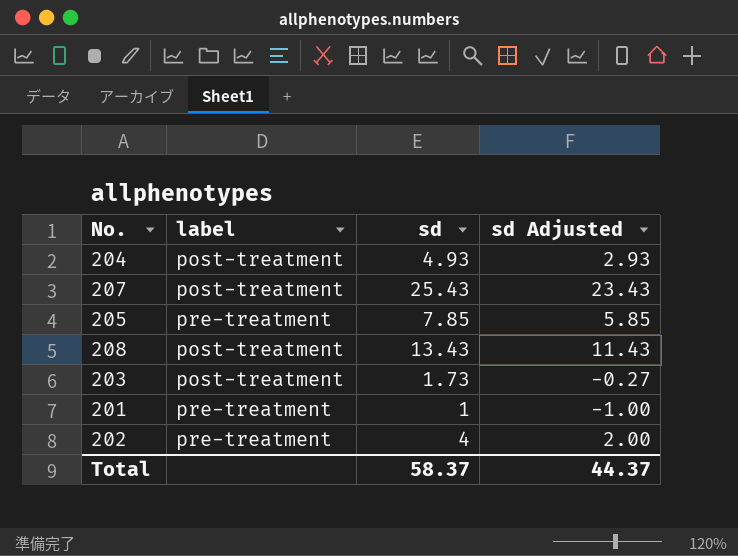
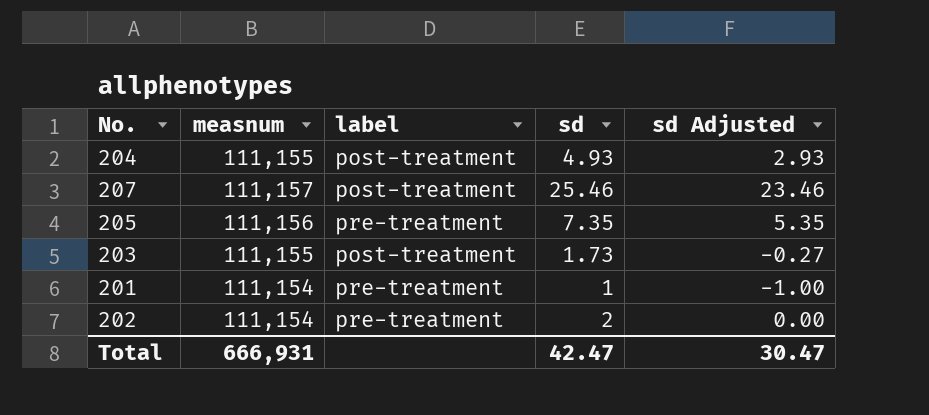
column measnum | position: none -> 2
row 208: post-treatment | 13.43 | 11.43 -> none
207 | sd: 25.43 -> 25.46
207 | sd Adjusted: 23.43 -> 23.46
205 | sd: 7.85 -> 7.35
205 | sd Adjusted: 5.85 -> 5.35
202 | sd: 4 -> 2
202 | sd Adjusted: 2.00 -> 0.00
Total | sd: 58.37 -> 42.47
Total | sd Adjusted: 44.37 -> 30.47

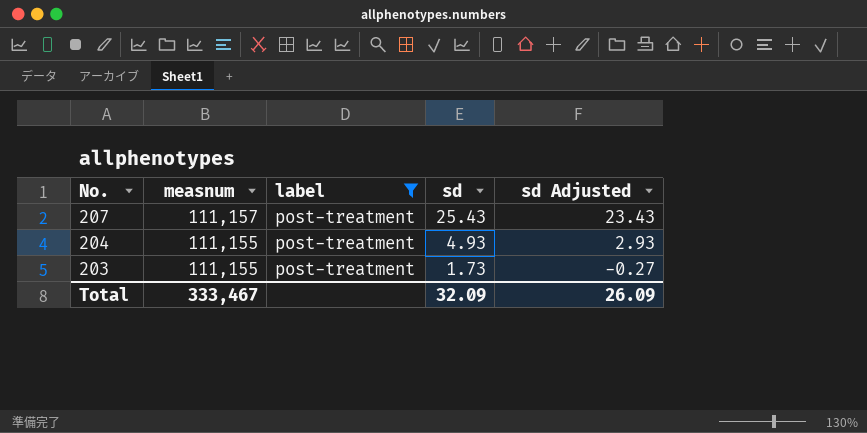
filter: none -> label = post-treatment
row order: none -> No. descending
207 | sd: 25.46 -> 25.43
207 | sd Adjusted: 23.46 -> 23.43
Total | measnum: 666,931 -> 333,467
Total | sd: 42.47 -> 32.09
Total | sd Adjusted: 30.47 -> 26.09

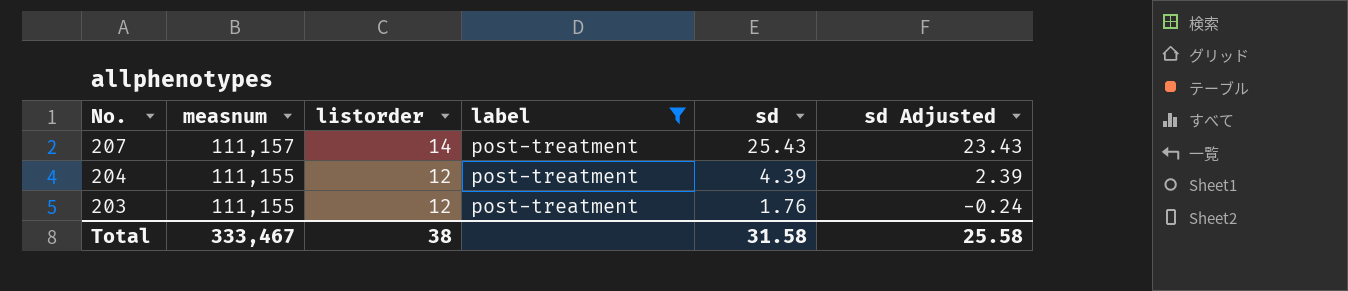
column listorder | position: none -> 3
204 | sd: 4.93 -> 4.39
204 | sd Adjusted: 2.93 -> 2.39
203 | sd: 1.73 -> 1.76
203 | sd Adjusted: -0.27 -> -0.24
Total | sd: 32.09 -> 31.58
Total | sd Adjusted: 26.09 -> 25.58

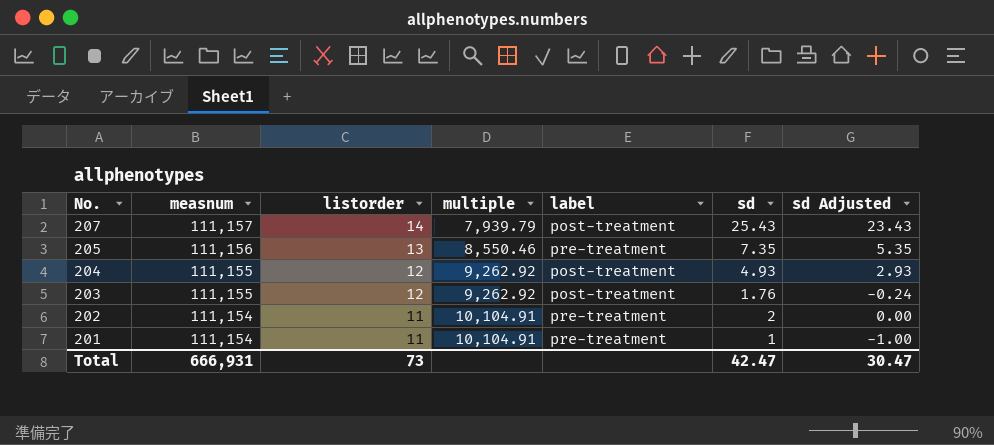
filter: label = post-treatment -> none
column multiple | formula: none -> [measnum] / [listorder]
204 | sd: 4.39 -> 4.93
204 | sd Adjusted: 2.39 -> 2.93
Total | measnum: 333,467 -> 666,931
Total | listorder: 38 -> 73
Total | sd: 31.58 -> 42.47
Total | sd Adjusted: 25.58 -> 30.47

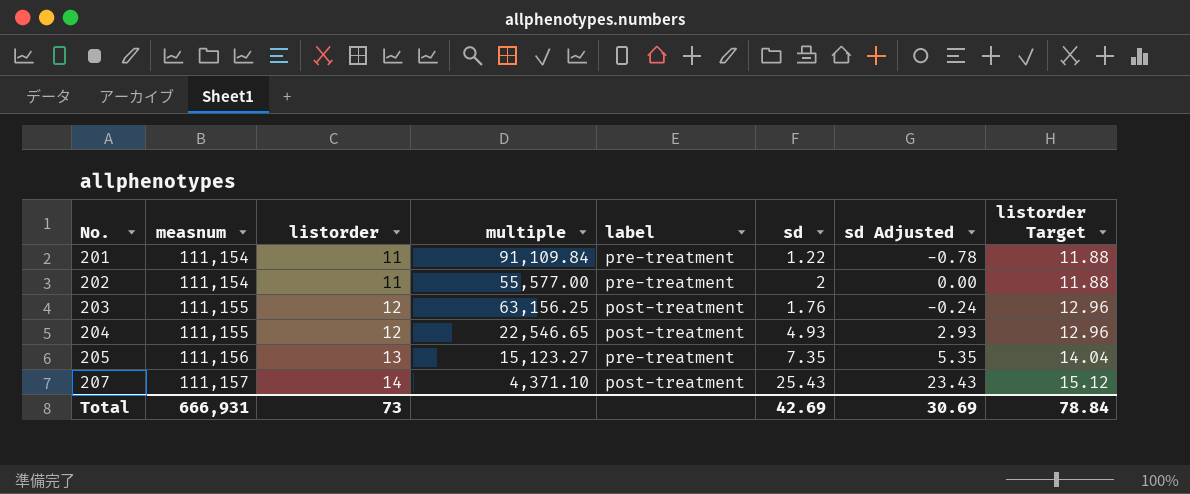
row order: No. descending -> No. ascending
column multiple | formula: [measnum] / [listorder] -> [measnum] / [sd]
column listorder Target | formula: none -> [listorder] * 1.08
201 | sd: 1 -> 1.22
201 | sd Adjusted: -1.00 -> -0.78
Total | sd: 42.47 -> 42.69
Total | sd Adjusted: 30.47 -> 30.69

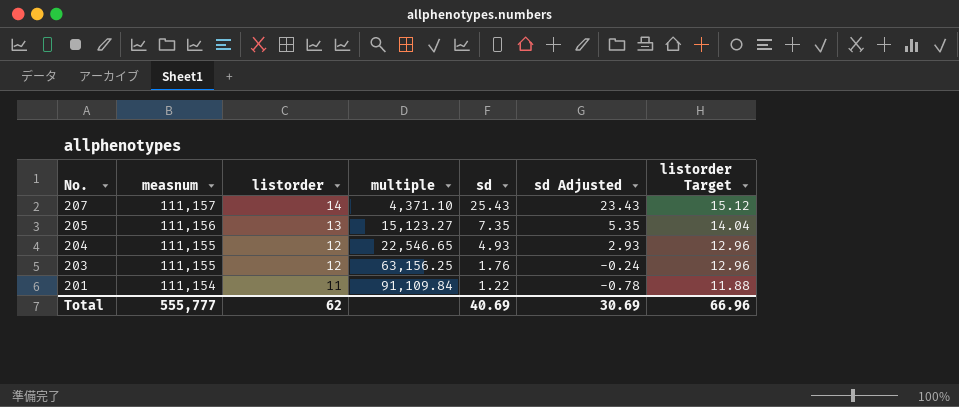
row order: No. ascending -> No. descending
column label | position: 5 -> none
row 202: 111,154 | 11 | 55,577.00 | pre-treatment | 2 | 0.00 | 11.88 -> none
Total | measnum: 666,931 -> 555,777
Total | listorder: 73 -> 62
Total | sd: 42.69 -> 40.69
Total | listorder Target: 78.84 -> 66.96

